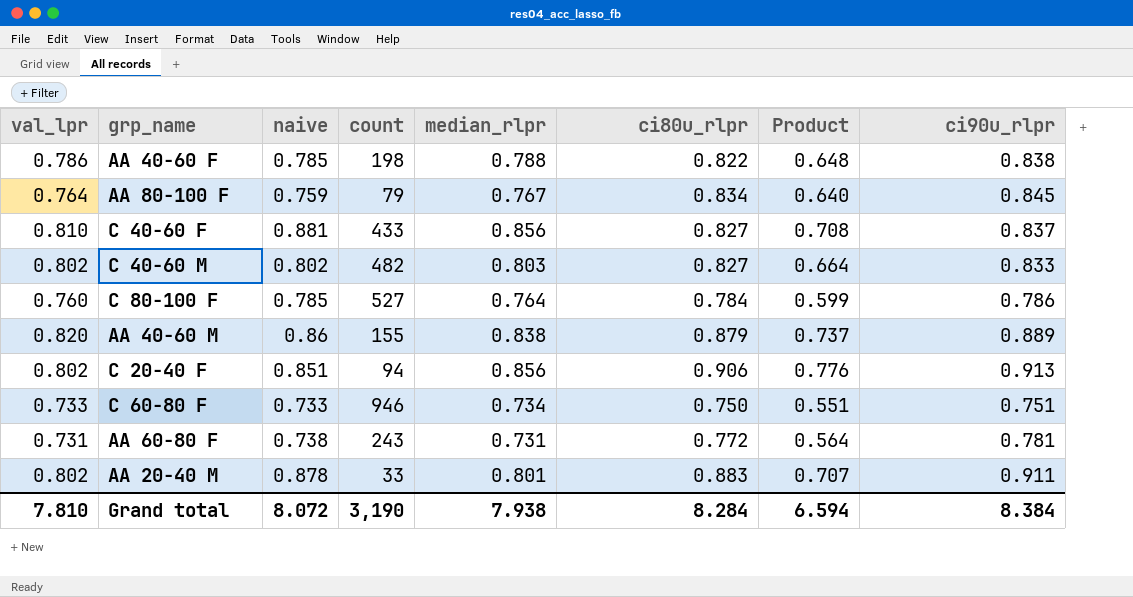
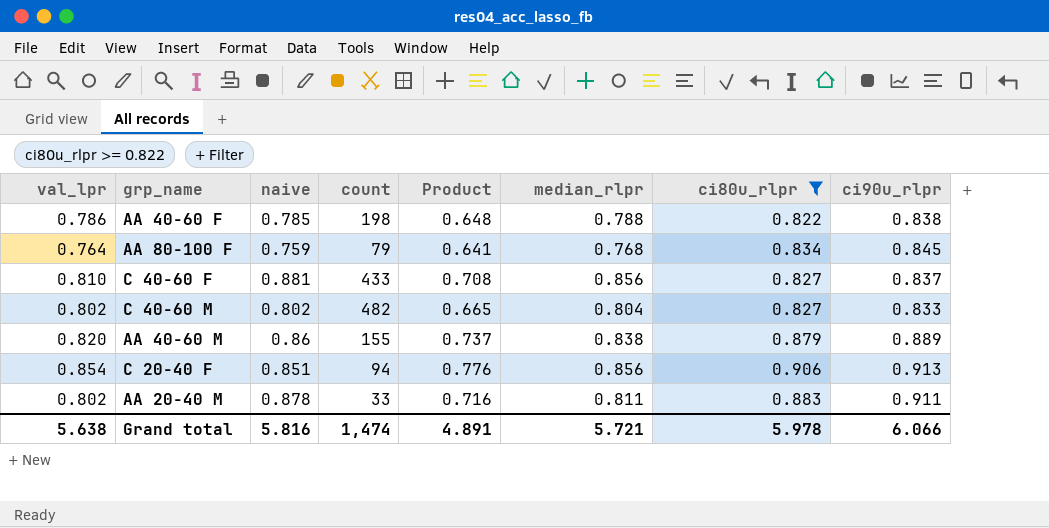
filter: none -> ci80u_rlpr >= 0.822
column Product | position: 7 -> 5
AA 80-100 F | Product: 0.640 -> 0.641
AA 80-100 F | median_rlpr: 0.767 -> 0.768
C 40-60 M | Product: 0.664 -> 0.665
C 40-60 M | median_rlpr: 0.803 -> 0.804
C 20-40 F | val_lpr: 0.802 -> 0.854
AA 20-40 M | Product: 0.707 -> 0.716
AA 20-40 M | median_rlpr: 0.801 -> 0.811
Grand total | val_lpr: 7.810 -> 5.638
Grand total | naive: 8.072 -> 5.816
Grand total | count: 3,190 -> 1,474
Grand total | Product: 6.594 -> 4.891
Grand total | median_rlpr: 7.938 -> 5.721
Grand total | ci80u_rlpr: 8.284 -> 5.978
Grand total | ci90u_rlpr: 8.384 -> 6.066

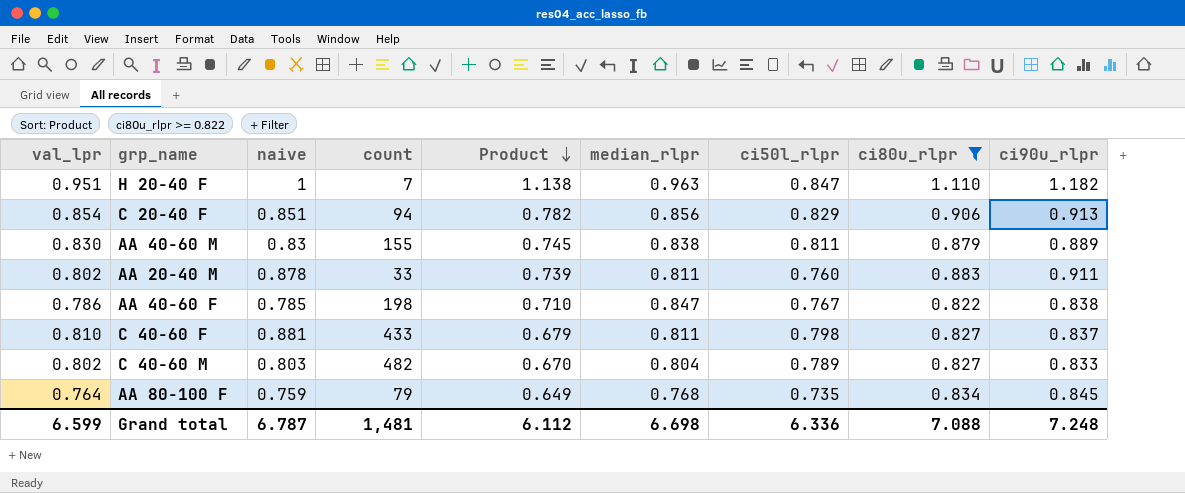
row order: none -> Product descending
column Product | formula: [median_rlpr] * [ci80u_rlpr] -> [median_rlpr] * [ci90u_rlpr]
column ci50l_rlpr | position: none -> 7
row H 20-40 F: none -> 0.951 | 1 | 7 | 1.138 | 0.963 | 0.847 | 1.110 | 1.182
AA 40-60 M | val_lpr: 0.820 -> 0.830
AA 40-60 M | naive: 0.86 -> 0.83
AA 40-60 F | median_rlpr: 0.788 -> 0.847
C 40-60 F | median_rlpr: 0.856 -> 0.811
C 40-60 M | naive: 0.802 -> 0.803
Grand total | val_lpr: 5.638 -> 6.599
Grand total | naive: 5.816 -> 6.787
Grand total | count: 1,474 -> 1,481
Grand total | Product: 4.891 -> 6.112
Grand total | median_rlpr: 5.721 -> 6.698
Grand total | ci80u_rlpr: 5.978 -> 7.088
Grand total | ci90u_rlpr: 6.066 -> 7.248

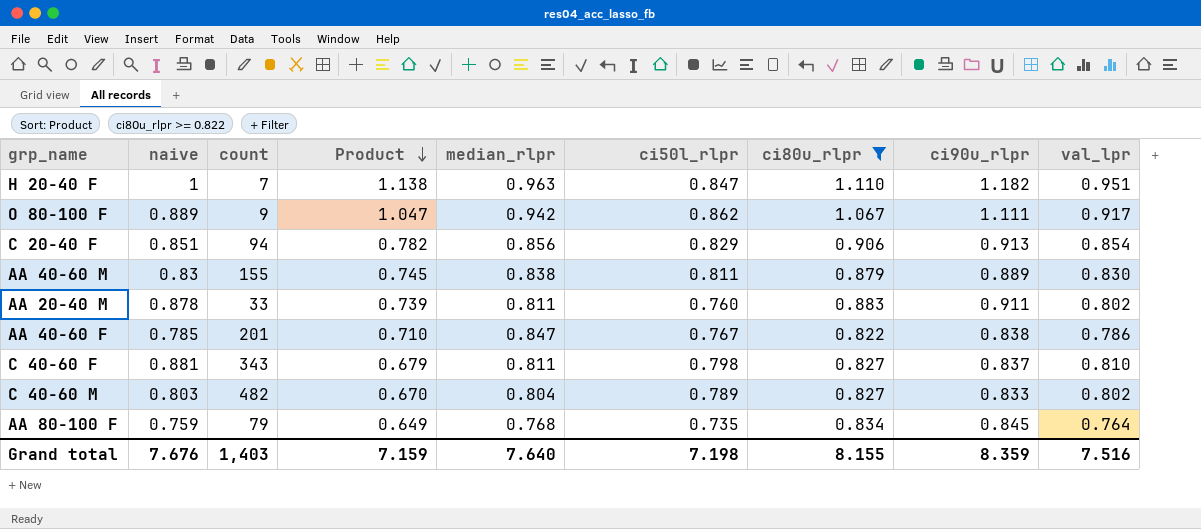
column val_lpr | position: 1 -> 9
row O 80-100 F: none -> 0.889 | 9 | 1.047 | 0.942 | 0.862 | 1.067 | 1.111 | 0.917
AA 40-60 F | count: 198 -> 201
C 40-60 F | count: 433 -> 343
Grand total | naive: 6.787 -> 7.676
Grand total | count: 1,481 -> 1,403
Grand total | Product: 6.112 -> 7.159
Grand total | median_rlpr: 6.698 -> 7.640
Grand total | ci50l_rlpr: 6.336 -> 7.198
Grand total | ci80u_rlpr: 7.088 -> 8.155
Grand total | ci90u_rlpr: 7.248 -> 8.359
Grand total | val_lpr: 6.599 -> 7.516

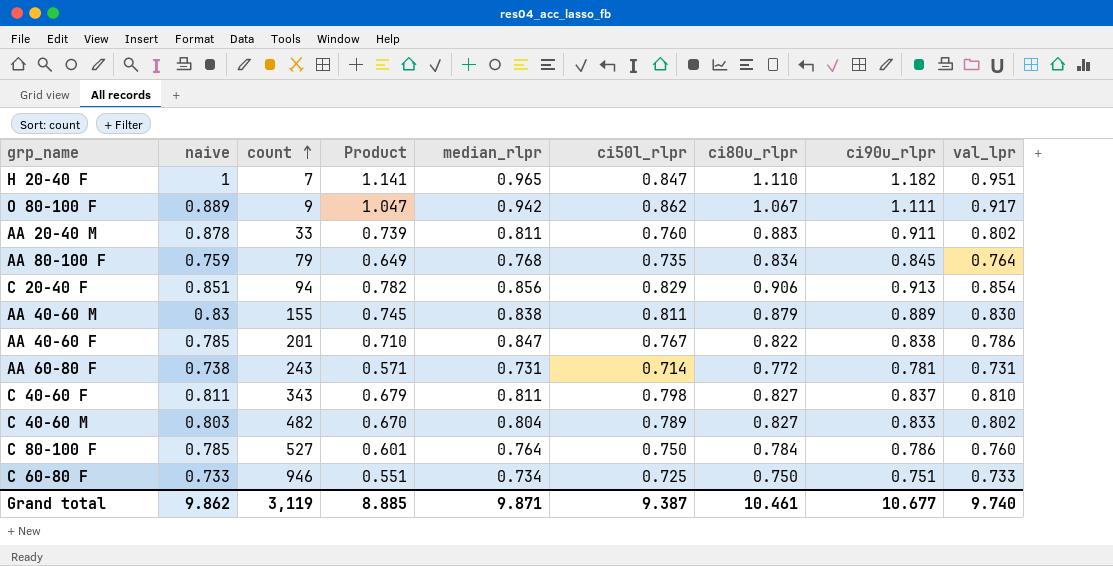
filter: ci80u_rlpr >= 0.822 -> none
row order: Product descending -> count ascending
H 20-40 F | Product: 1.138 -> 1.141
H 20-40 F | median_rlpr: 0.963 -> 0.965
C 40-60 F | naive: 0.881 -> 0.811
Grand total | naive: 7.676 -> 9.862
Grand total | count: 1,403 -> 3,119
Grand total | Product: 7.159 -> 8.885
Grand total | median_rlpr: 7.640 -> 9.871
Grand total | ci50l_rlpr: 7.198 -> 9.387
Grand total | ci80u_rlpr: 8.155 -> 10.461
Grand total | ci90u_rlpr: 8.359 -> 10.677
Grand total | val_lpr: 7.516 -> 9.740

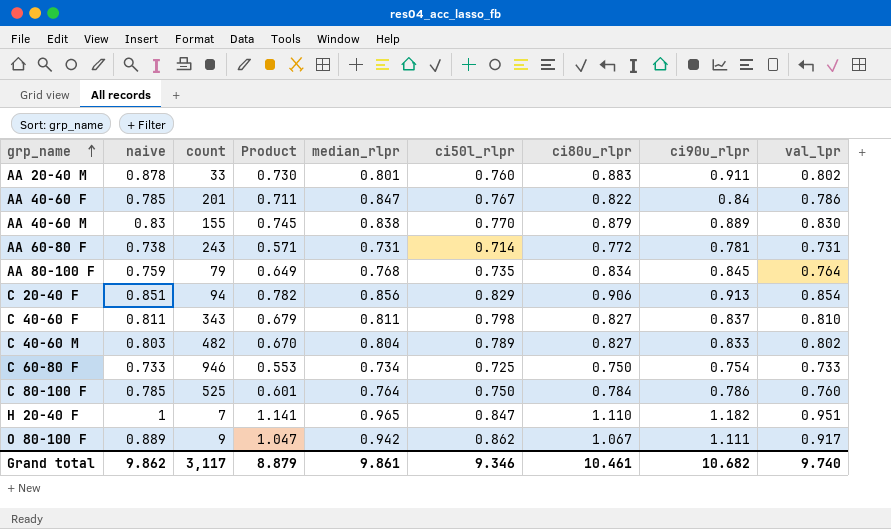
row order: count ascending -> grp_name ascending
AA 20-40 M | Product: 0.739 -> 0.730
AA 20-40 M | median_rlpr: 0.811 -> 0.801
AA 40-60 F | Product: 0.710 -> 0.711
AA 40-60 F | ci90u_rlpr: 0.838 -> 0.84
AA 40-60 M | ci50l_rlpr: 0.811 -> 0.770
C 60-80 F | Product: 0.551 -> 0.553
C 60-80 F | ci90u_rlpr: 0.751 -> 0.754
C 80-100 F | count: 527 -> 525
Grand total | count: 3,119 -> 3,117
Grand total | Product: 8.885 -> 8.879
Grand total | median_rlpr: 9.871 -> 9.861
Grand total | ci50l_rlpr: 9.387 -> 9.346
Grand total | ci90u_rlpr: 10.677 -> 10.682

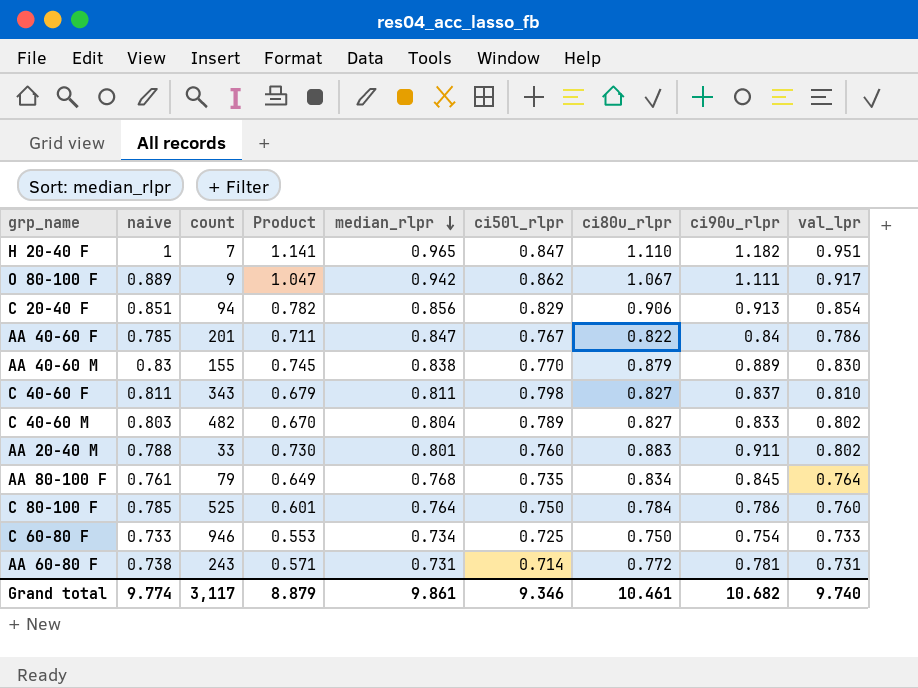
row order: grp_name ascending -> median_rlpr descending
AA 20-40 M | naive: 0.878 -> 0.788
AA 80-100 F | naive: 0.759 -> 0.761
Grand total | naive: 9.862 -> 9.774

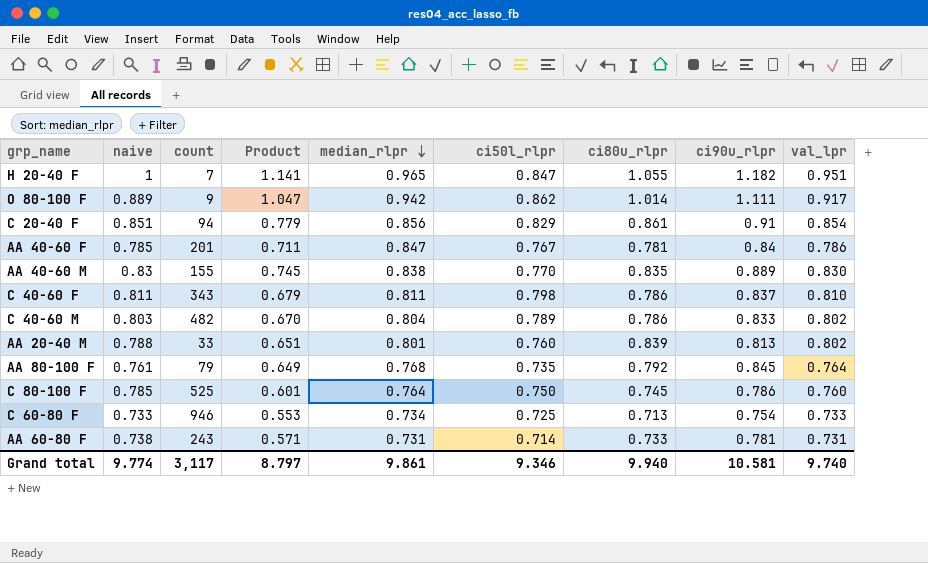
H 20-40 F | ci80u_rlpr: 1.110 -> 1.055
O 80-100 F | ci80u_rlpr: 1.067 -> 1.014
C 20-40 F | Product: 0.782 -> 0.779
C 20-40 F | ci80u_rlpr: 0.906 -> 0.861
C 20-40 F | ci90u_rlpr: 0.913 -> 0.91
AA 40-60 F | ci80u_rlpr: 0.822 -> 0.781
AA 40-60 M | ci80u_rlpr: 0.879 -> 0.835
C 40-60 F | ci80u_rlpr: 0.827 -> 0.786
C 40-60 M | ci80u_rlpr: 0.827 -> 0.786
AA 20-40 M | Product: 0.730 -> 0.651
AA 20-40 M | ci80u_rlpr: 0.883 -> 0.839
AA 20-40 M | ci90u_rlpr: 0.911 -> 0.813
AA 80-100 F | ci80u_rlpr: 0.834 -> 0.792
C 80-100 F | ci80u_rlpr: 0.784 -> 0.745
C 60-80 F | ci80u_rlpr: 0.750 -> 0.713
AA 60-80 F | ci80u_rlpr: 0.772 -> 0.733
Grand total | Product: 8.879 -> 8.797
Grand total | ci80u_rlpr: 10.461 -> 9.940
Grand total | ci90u_rlpr: 10.682 -> 10.581

